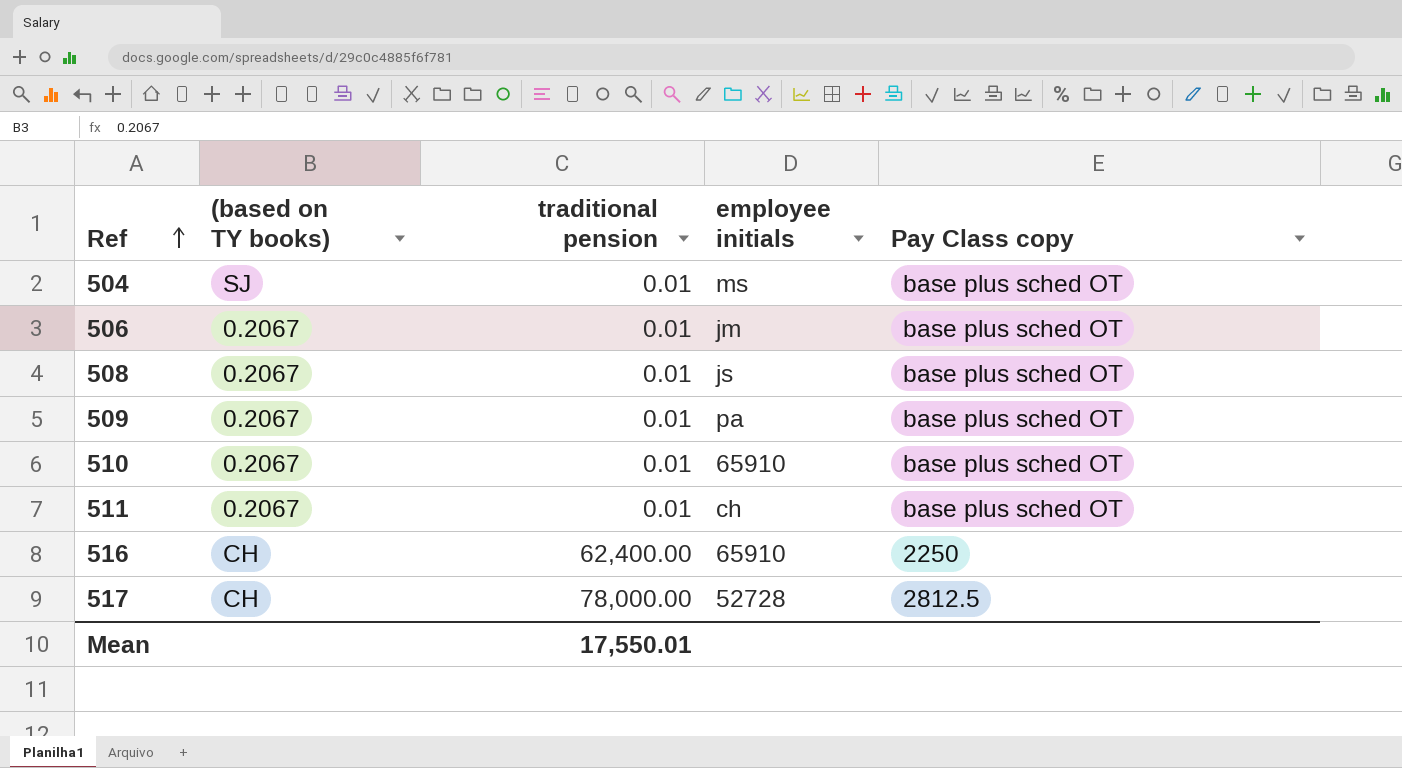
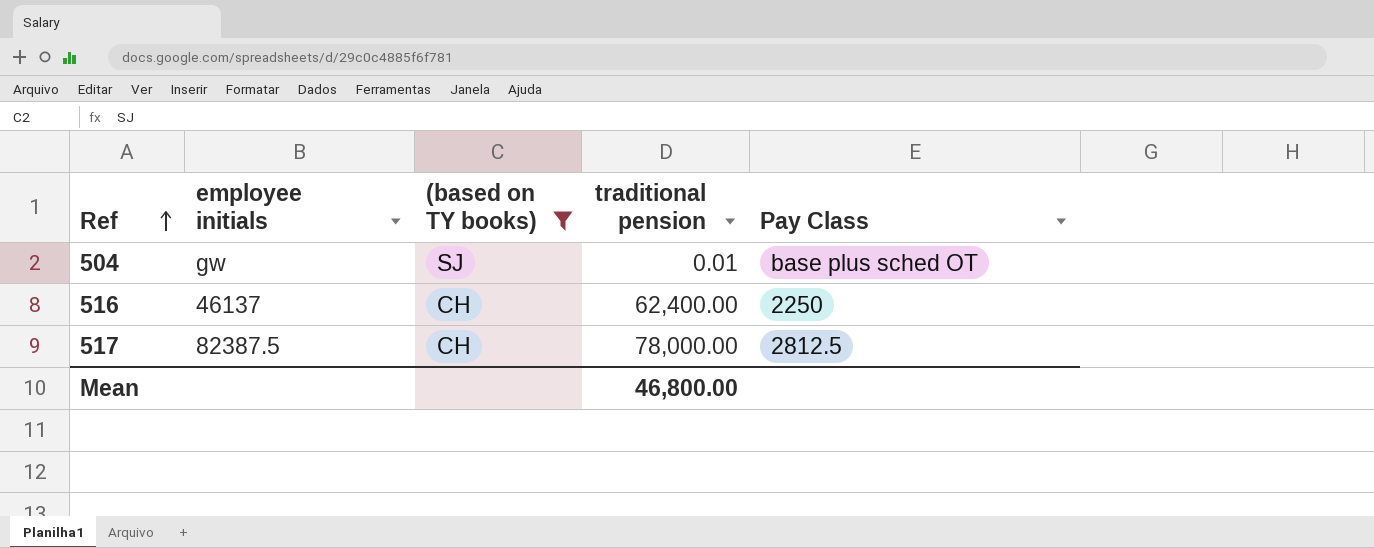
filter: none -> (based on TY books) != 0.2067
column employee initials | position: 4 -> 2
column name: Pay Class copy -> Pay Class
504 | employee initials: ms -> gw
516 | employee initials: 65910 -> 46137
517 | employee initials: 52728 -> 82387.5
Mean | traditional pension: 17,550.01 -> 46,800.00

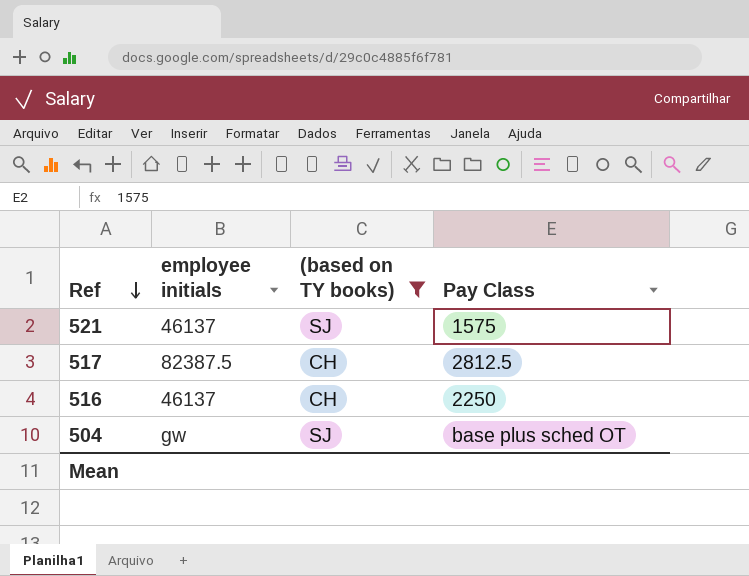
row order: Ref ascending -> Ref descending
column traditional pension | position: 4 -> none
row 521: none -> 46137 | SJ | 1575

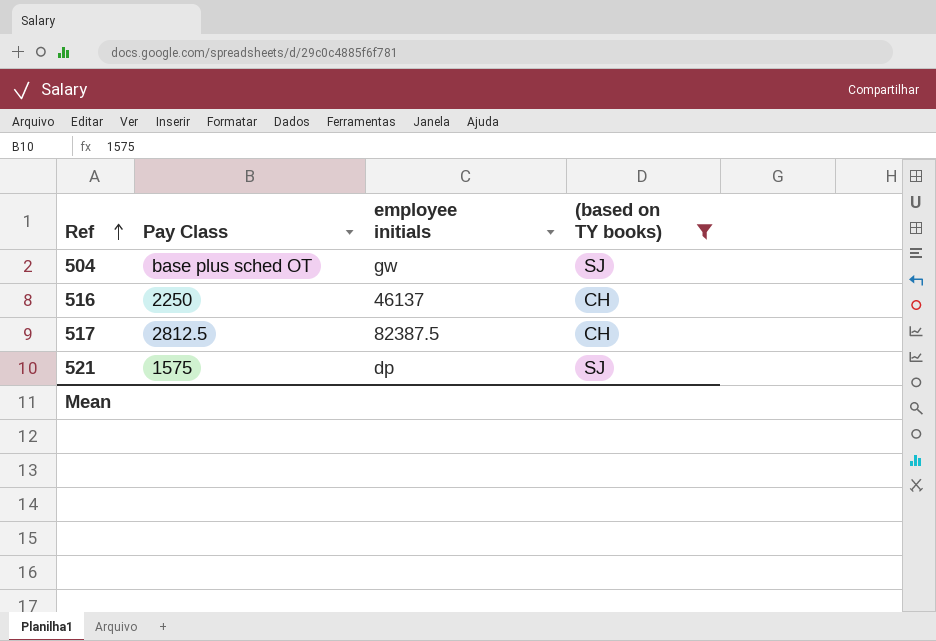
row order: Ref descending -> Ref ascending
column Pay Class | position: 4 -> 2
521 | employee initials: 46137 -> dp

